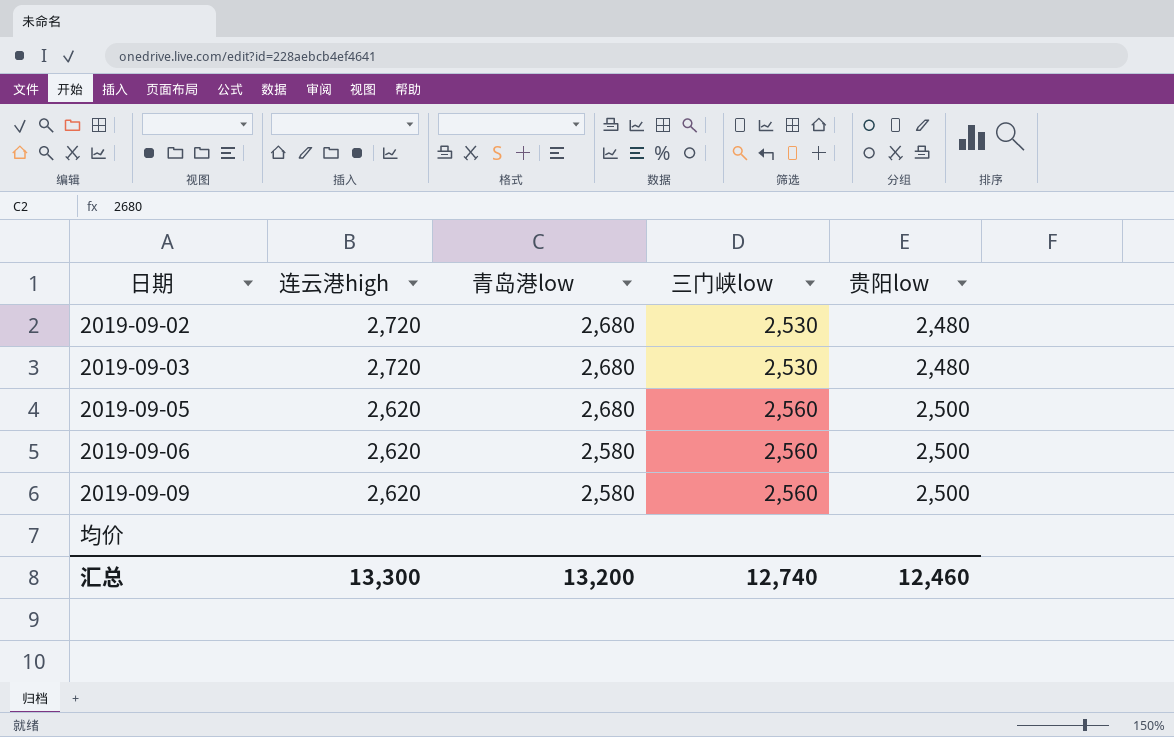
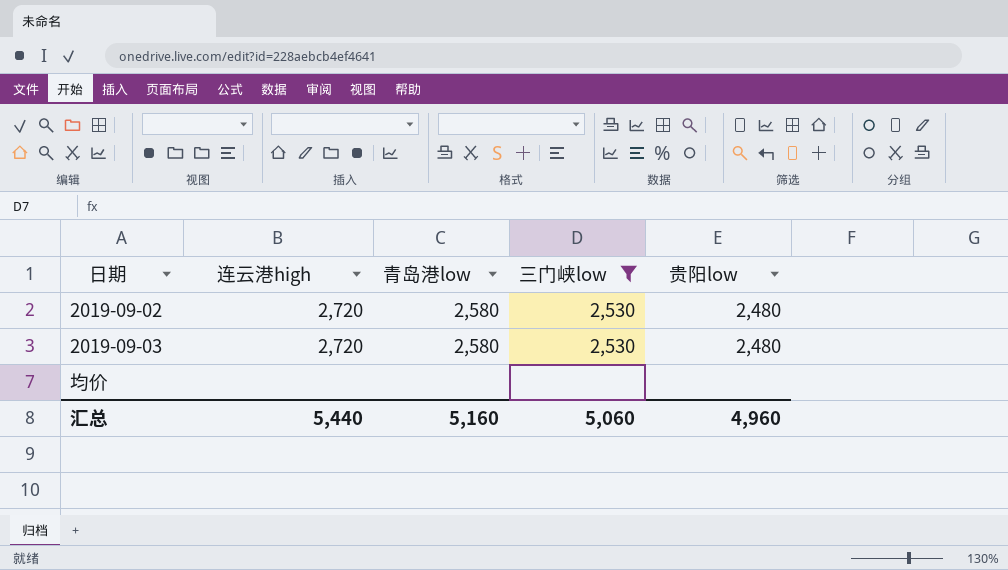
filter: none -> 三门峡low != 2,560
2019-09-02 | 青岛港low: 2,680 -> 2,580
2019-09-03 | 青岛港low: 2,680 -> 2,580
汇总 | 连云港high: 13,300 -> 5,440
汇总 | 青岛港low: 13,200 -> 5,160
汇总 | 三门峡low: 12,740 -> 5,060
汇总 | 贵阳low: 12,460 -> 4,960

